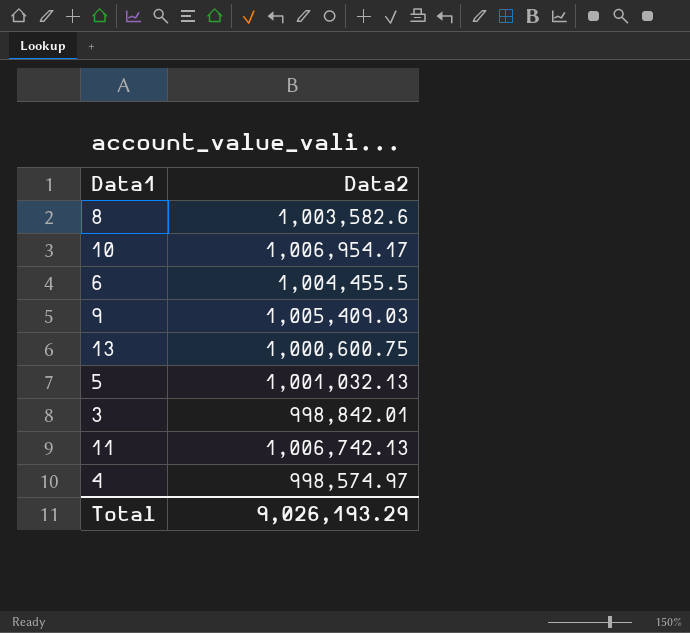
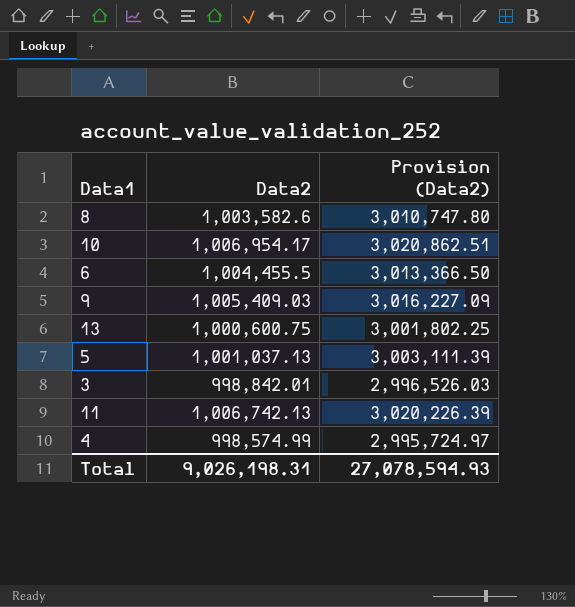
column Provision (Data2) | formula: none -> [Data2] * 3
5 | Data2: 1,001,032.13 -> 1,001,037.13
4 | Data2: 998,574.97 -> 998,574.99
Total | Data2: 9,026,193.29 -> 9,026,198.31

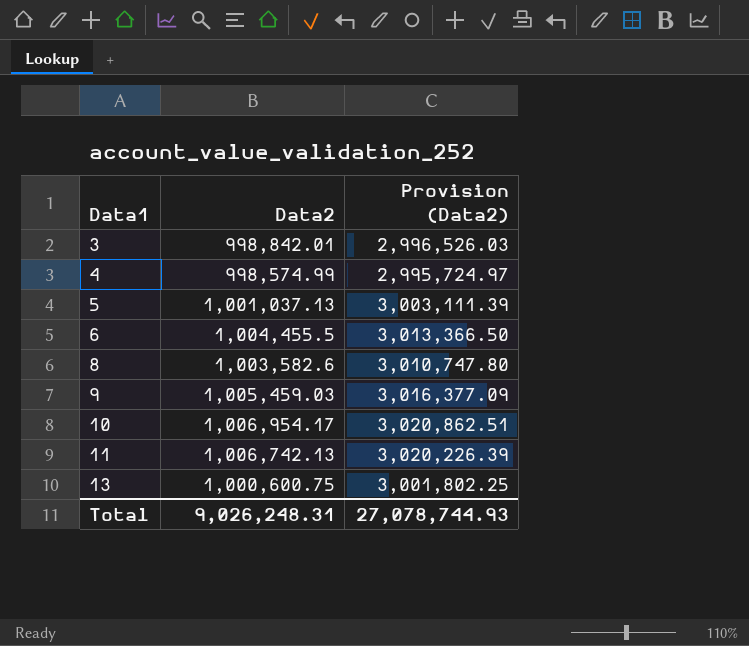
row order: none -> Data1 ascending
9 | Data2: 1,005,409.03 -> 1,005,459.03
9 | Provision (Data2): 3,016,227.09 -> 3,016,377.09
Total | Data2: 9,026,198.31 -> 9,026,248.31
Total | Provision (Data2): 27,078,594.93 -> 27,078,744.93

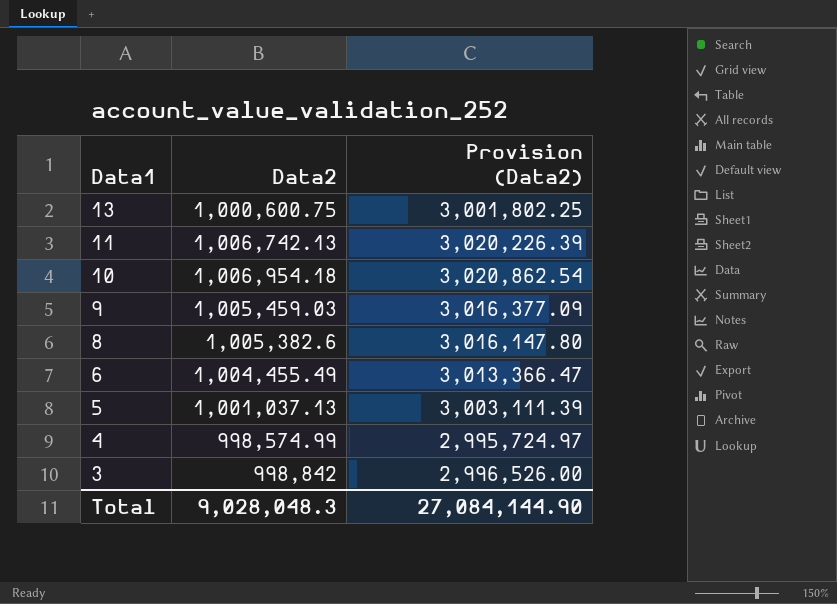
row order: Data1 ascending -> Data1 descending
10 | Data2: 1,006,954.17 -> 1,006,954.18
10 | Provision (Data2): 3,020,862.51 -> 3,020,862.54
8 | Data2: 1,003,582.6 -> 1,005,382.6
8 | Provision (Data2): 3,010,747.80 -> 3,016,147.80
6 | Data2: 1,004,455.5 -> 1,004,455.49
6 | Provision (Data2): 3,013,366.50 -> 3,013,366.47
3 | Data2: 998,842.01 -> 998,842
3 | Provision (Data2): 2,996,526.03 -> 2,996,526.00
Total | Data2: 9,026,248.31 -> 9,028,048.3
Total | Provision (Data2): 27,078,744.93 -> 27,084,144.90

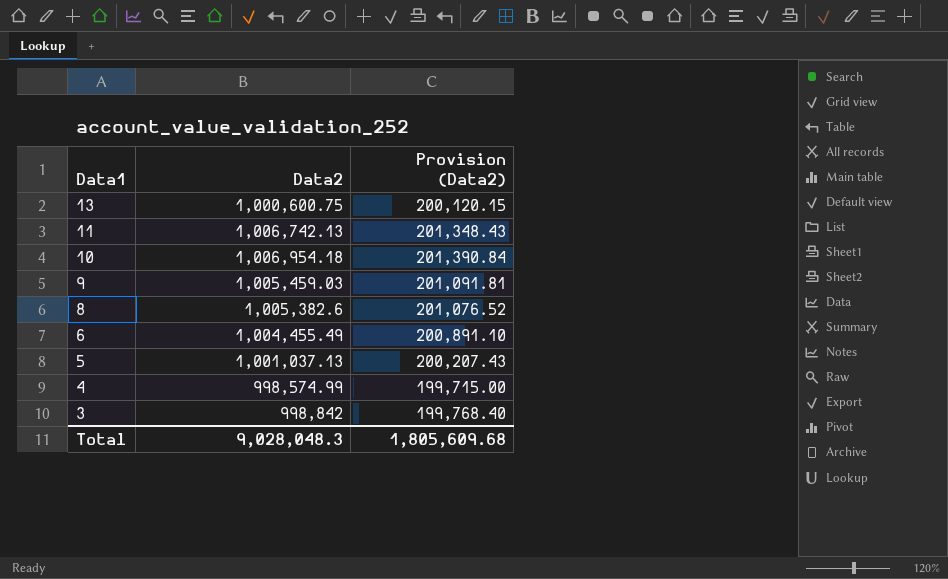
column Provision (Data2) | formula: [Data2] * 3 -> [Data2] * 0.2
Total | Provision (Data2): 27,084,144.90 -> 1,805,609.68

